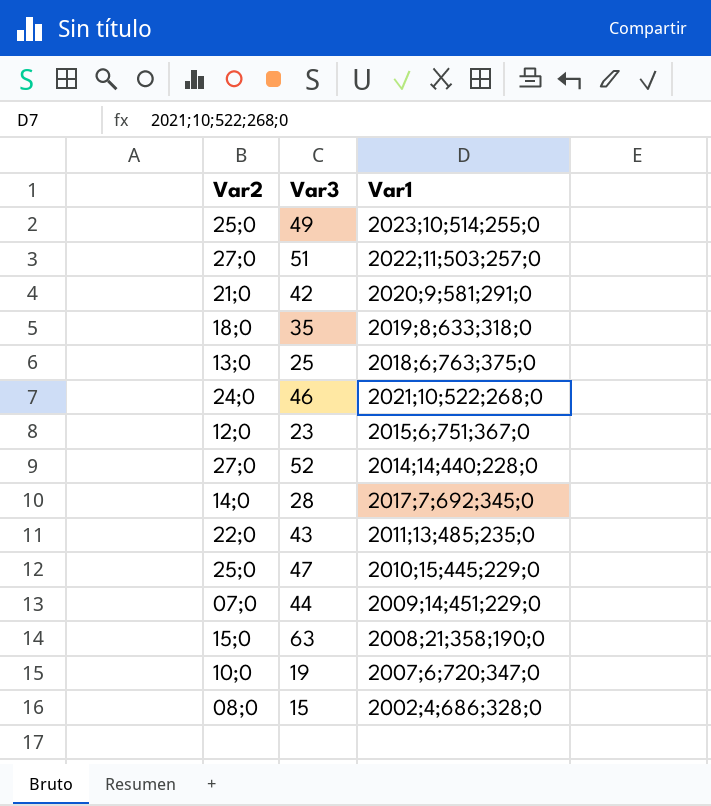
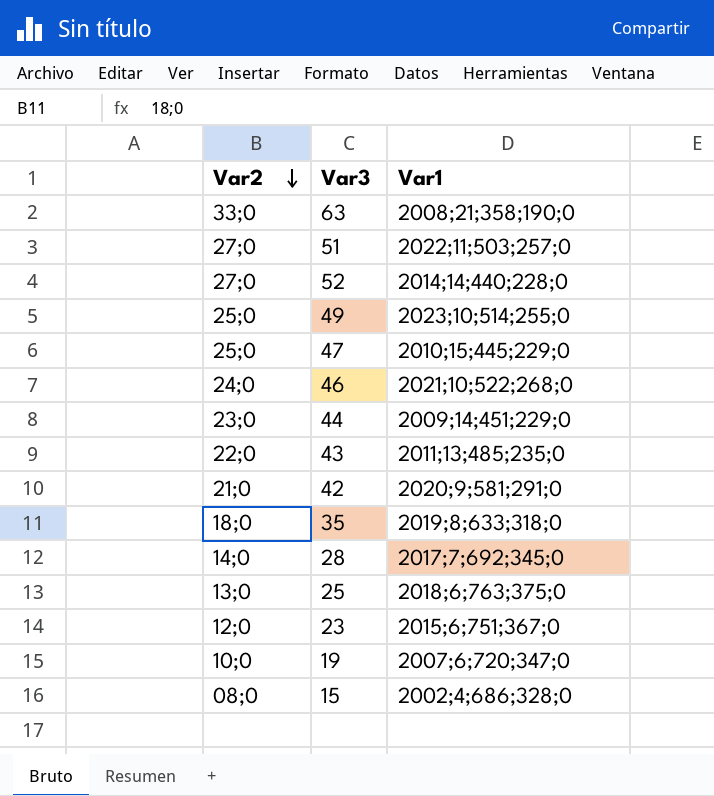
row order: none -> Var2 descending
63 | Var2: 15;0 -> 33;0
44 | Var2: 07;0 -> 23;0

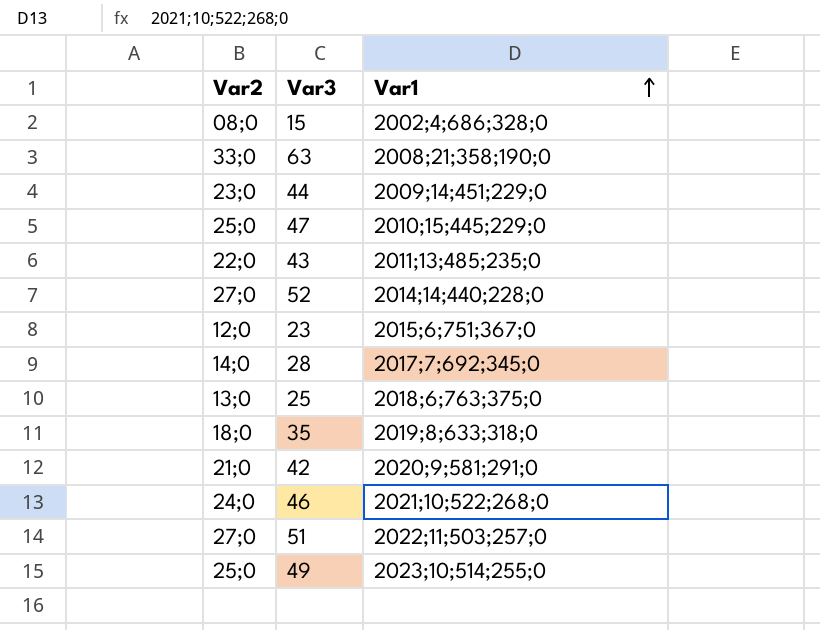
row order: Var2 descending -> Var1 ascending
row 19: 10;0 | 2007;6;720;347;0 -> none

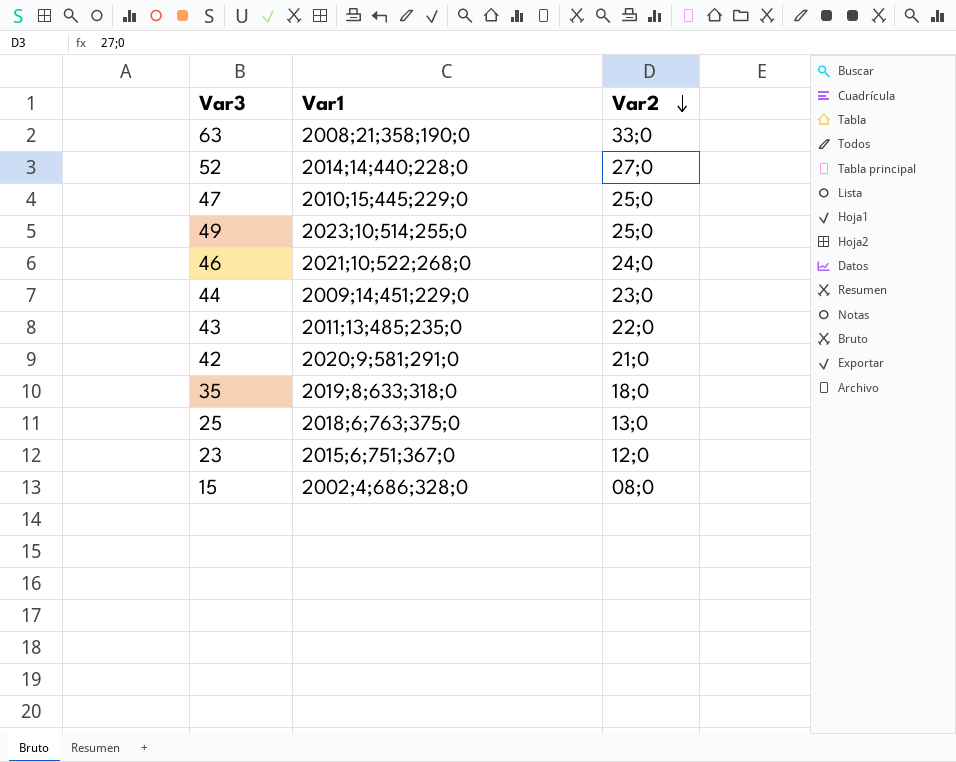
row order: Var1 ascending -> Var2 descending
column Var2 | position: 1 -> 3
row 28: 14;0 | 2017;7;692;345;0 -> none
row 51: 27;0 | 2022;11;503;257;0 -> none

